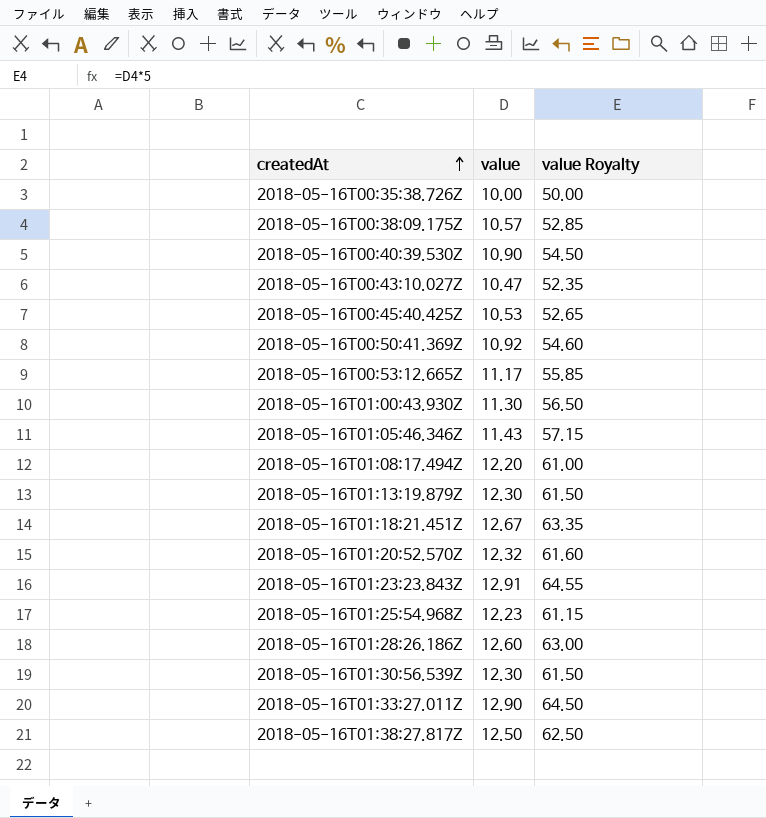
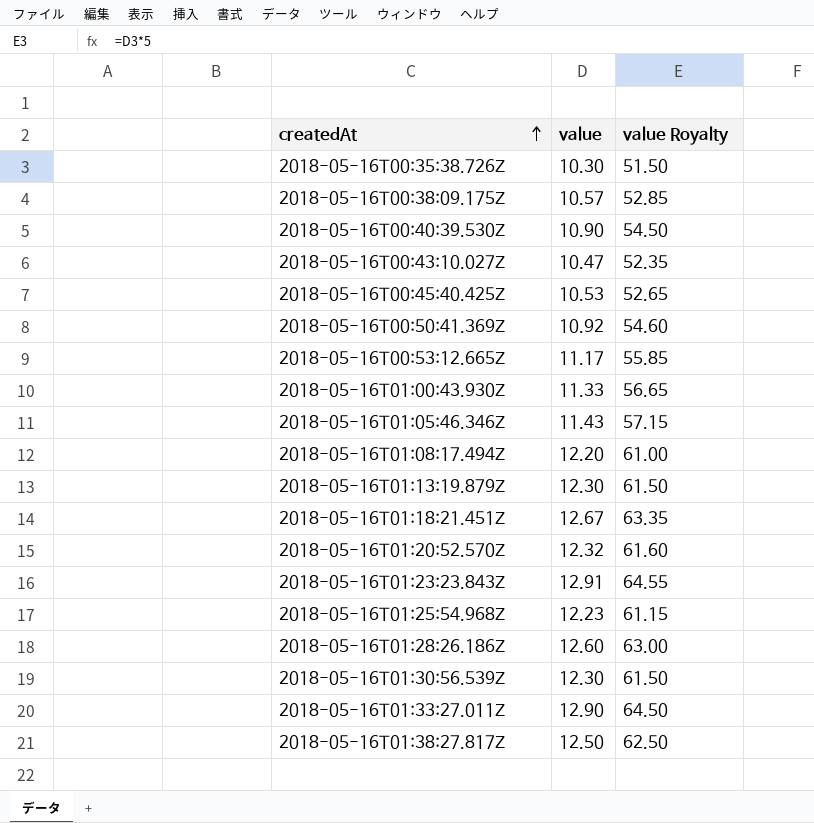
2018-05-16T00:35:38.726Z | value: 10.00 -> 10.30
2018-05-16T00:35:38.726Z | value Royalty: 50.00 -> 51.50
2018-05-16T01:00:43.930Z | value: 11.30 -> 11.33
2018-05-16T01:00:43.930Z | value Royalty: 56.50 -> 56.65

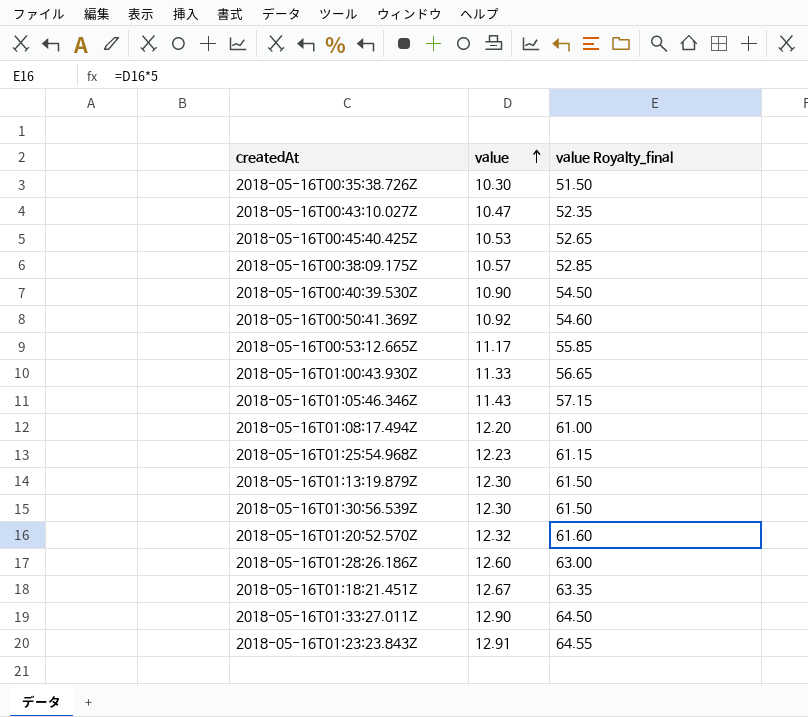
row order: createdAt ascending -> value ascending
column name: value Royalty -> value Royalty_final
row 2018-05-16T01:38:27.817Z: 12.50 | 62.50 -> none

